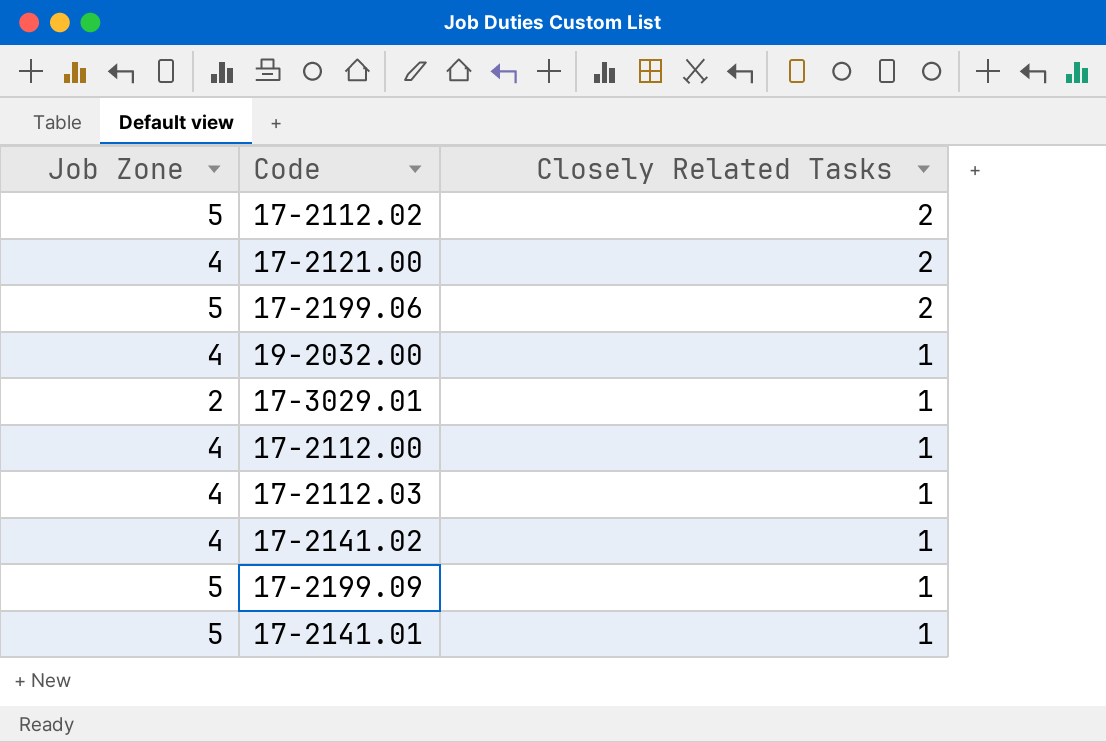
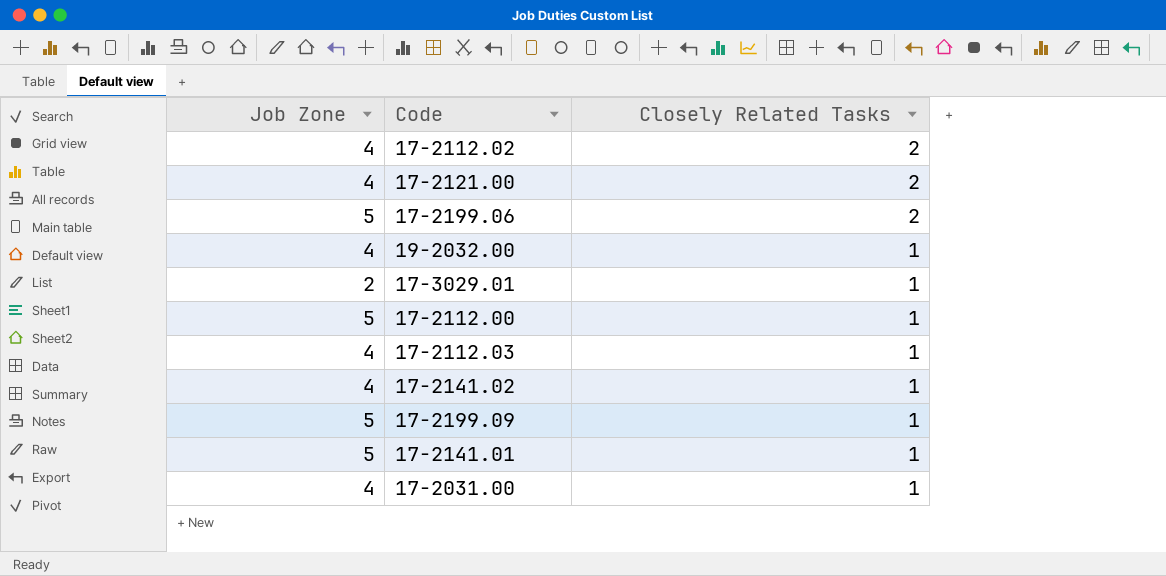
17-2112.02 | Job Zone: 5 -> 4
17-2112.00 | Job Zone: 4 -> 5
row 17-2031.00: none -> 4 | 1

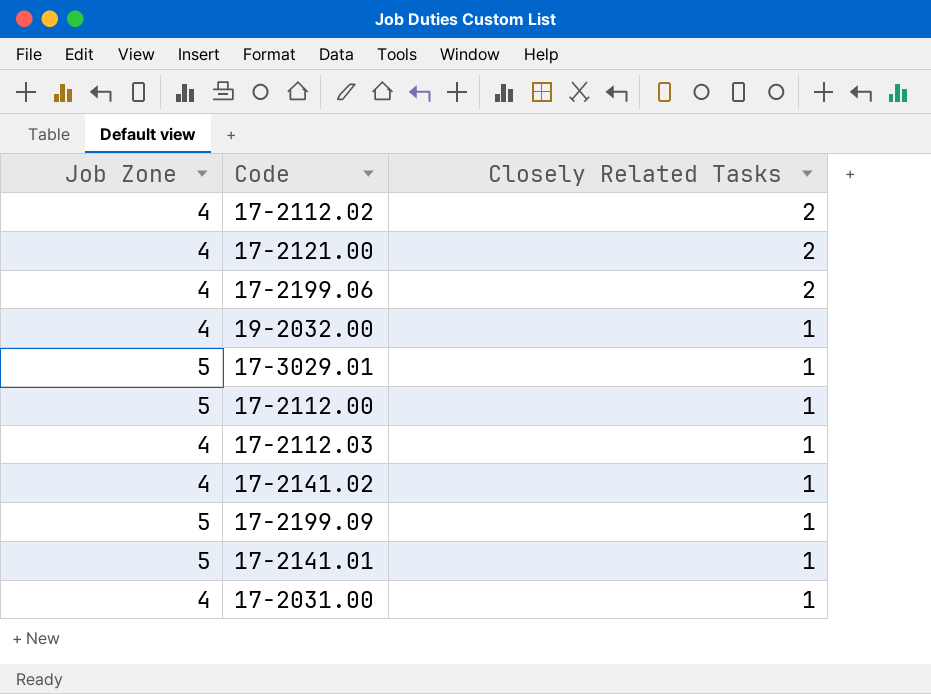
17-2199.06 | Job Zone: 5 -> 4
17-3029.01 | Job Zone: 2 -> 5

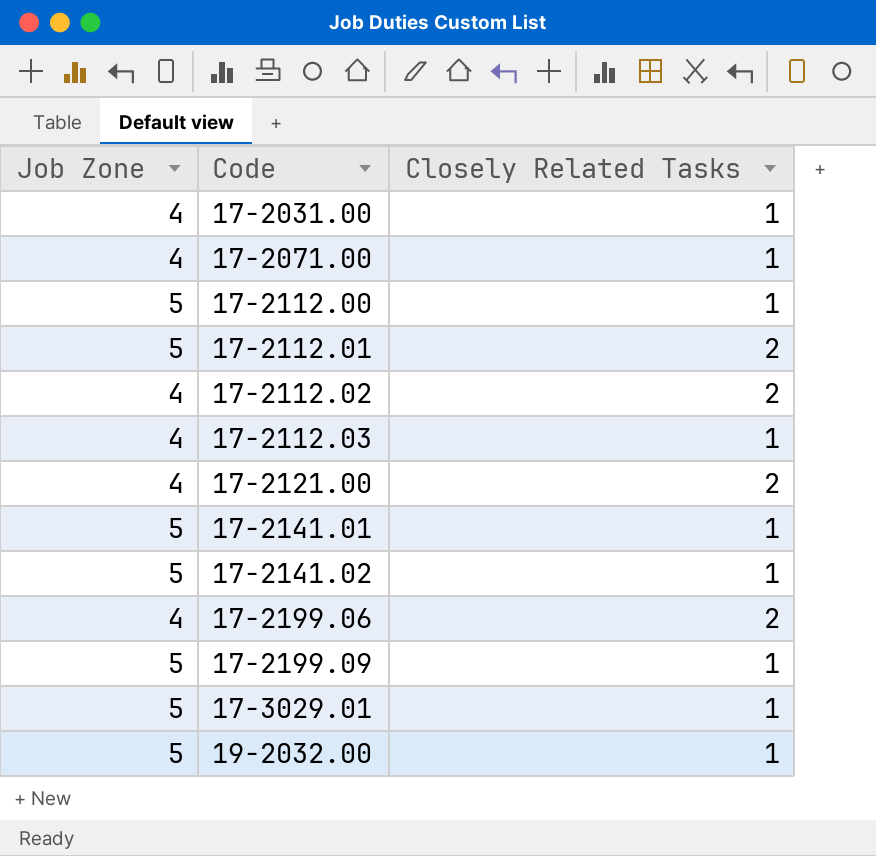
row order: Closely Related Tasks descending -> Code ascending
row 17-2071.00: none -> 4 | 1
row 17-2112.01: none -> 5 | 2
17-2141.02 | Job Zone: 4 -> 5
19-2032.00 | Job Zone: 4 -> 5

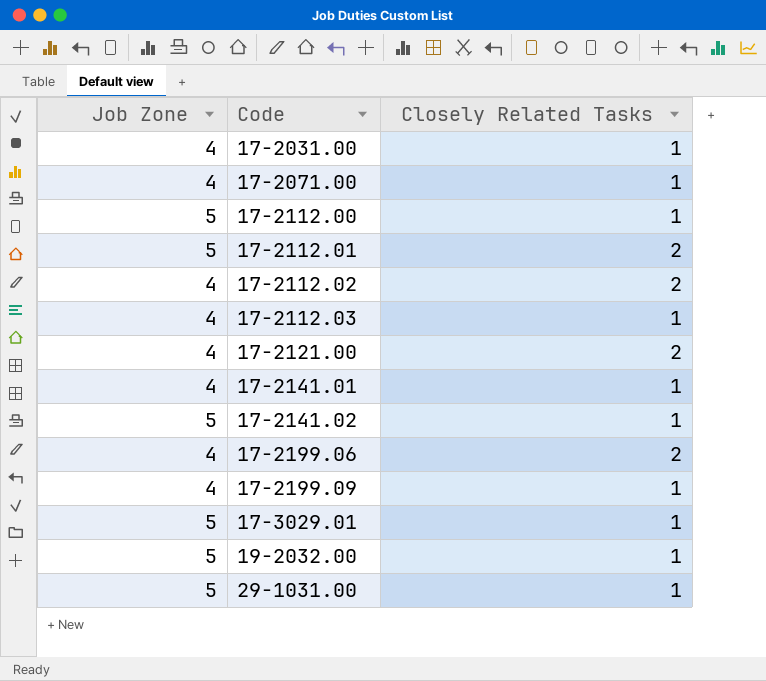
17-2141.01 | Job Zone: 5 -> 4
17-2199.09 | Job Zone: 5 -> 4
row 29-1031.00: none -> 5 | 1

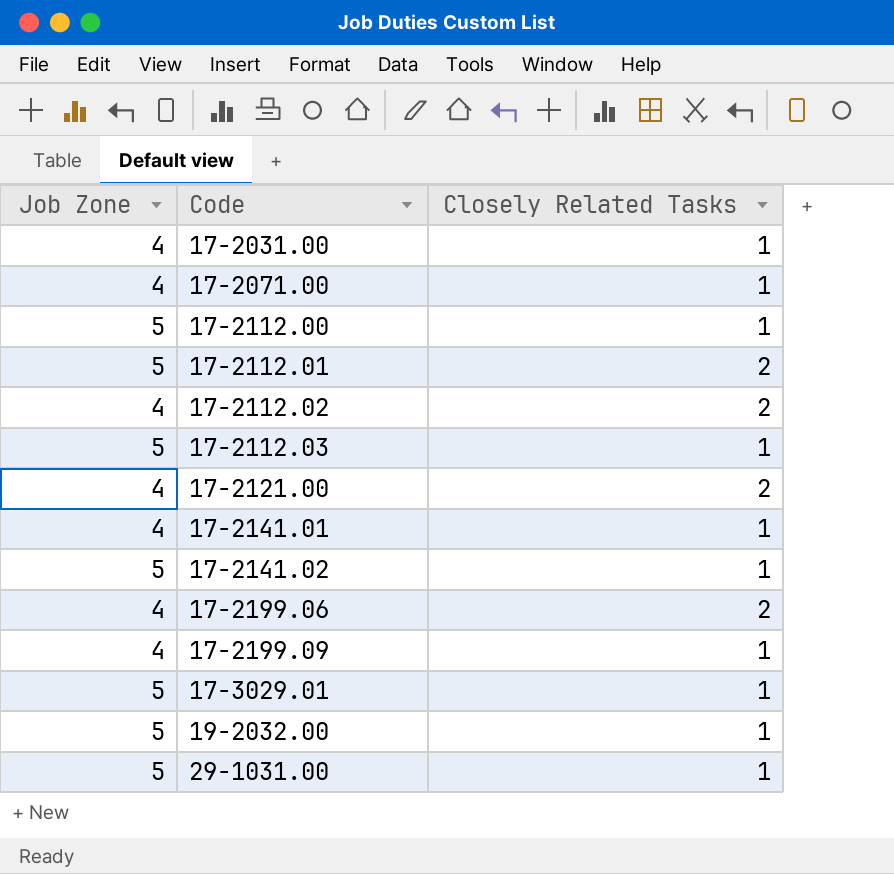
17-2112.03 | Job Zone: 4 -> 5

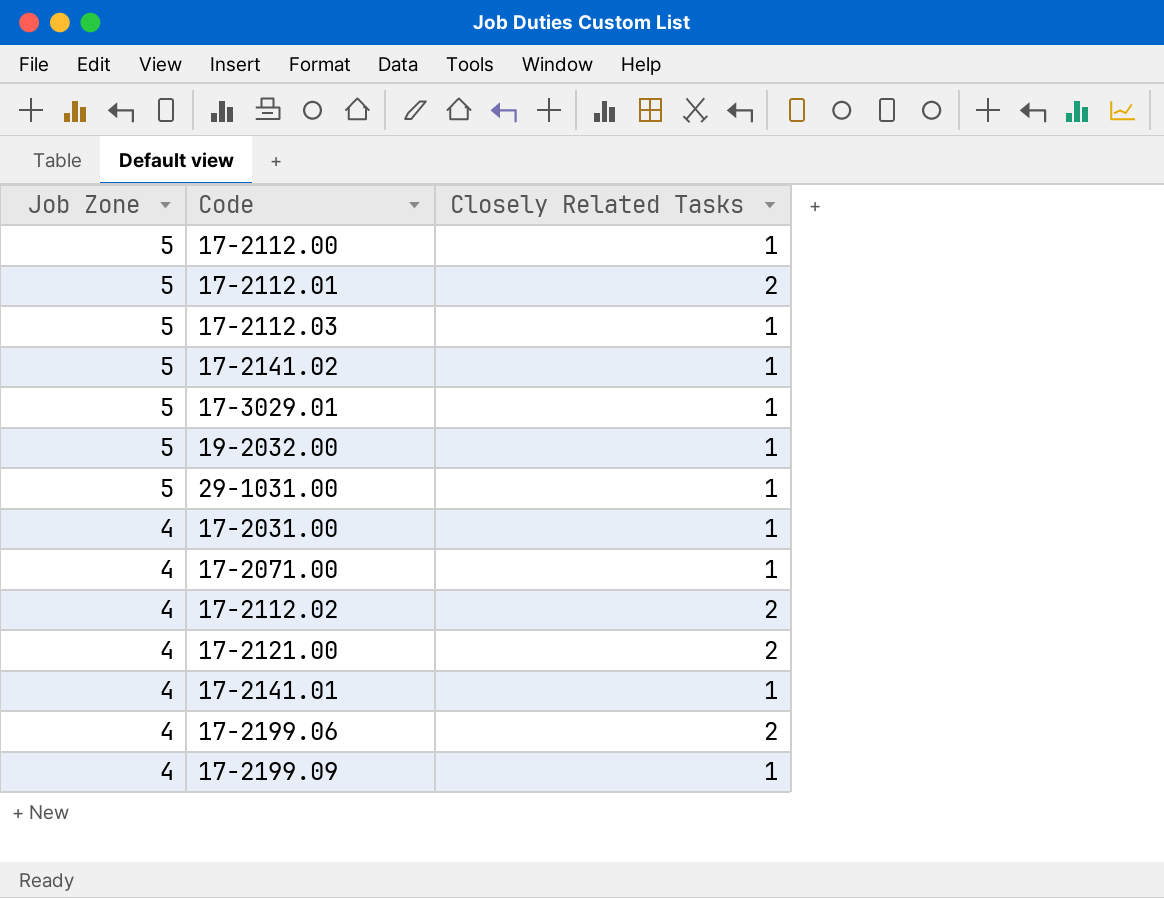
row order: Code ascending -> Job Zone descending

